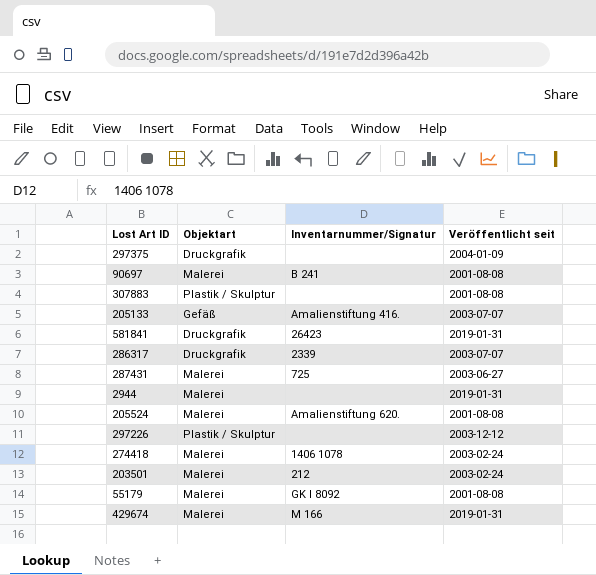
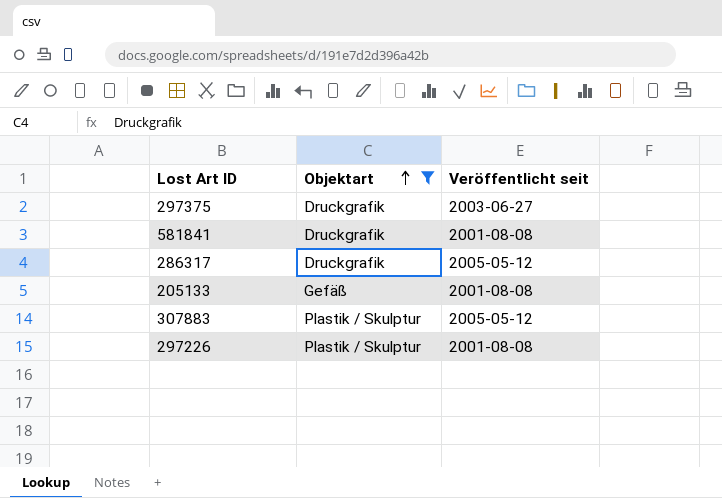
filter: none -> Objektart != Malerei
row order: none -> Objektart ascending
column Inventarnummer/Signatur | position: 3 -> none
297375 | Veröffentlicht seit: 2004-01-09 -> 2003-06-27
581841 | Veröffentlicht seit: 2019-01-31 -> 2001-08-08
286317 | Veröffentlicht seit: 2003-07-07 -> 2005-05-12
205133 | Veröffentlicht seit: 2003-07-07 -> 2001-08-08
307883 | Veröffentlicht seit: 2001-08-08 -> 2005-05-12
297226 | Veröffentlicht seit: 2003-12-12 -> 2001-08-08

